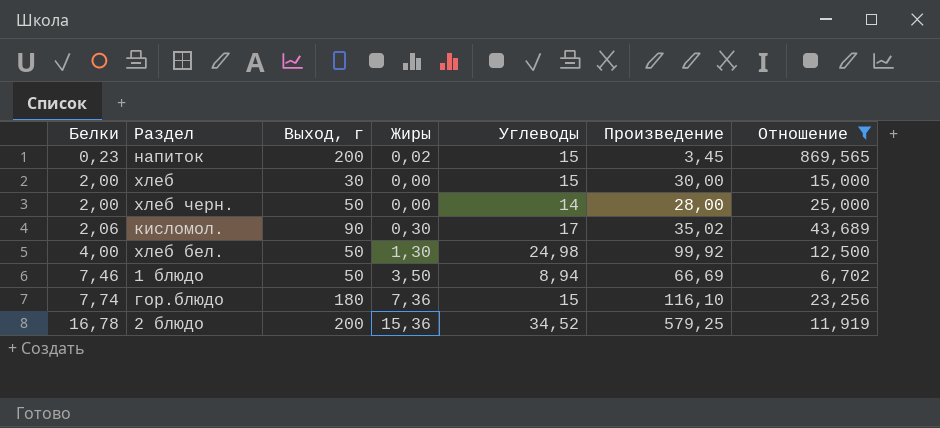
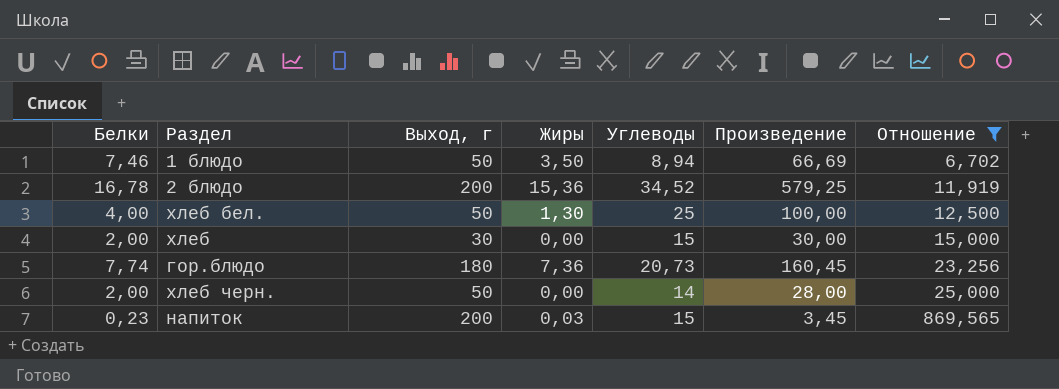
row order: Белки ascending -> Отношение ascending
row кисломол.: 2,06 | 90 | 0,30 | 17 | 35,02 | 43,689 -> none
хлеб бел. | Углеводы: 24,98 -> 25
хлеб бел. | Произведение: 99,92 -> 100,00
гор.блюдо | Углеводы: 15 -> 20,73
гор.блюдо | Произведение: 116,10 -> 160,45
напиток | Жиры: 0,02 -> 0,03

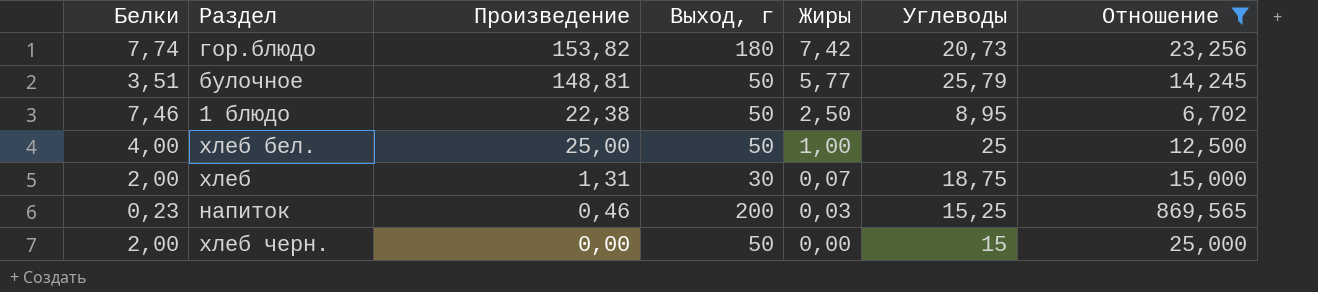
row order: Отношение ascending -> Жиры descending
column Произведение | formula: [Белки] * [Углеводы] -> [Жиры] * [Углеводы]
column Произведение | position: 6 -> 3
row 2 блюдо: 16,78 | 200 | 15,36 | 34,52 | 579,25 | 11,919 -> none
гор.блюдо | Жиры: 7,36 -> 7,42
row булочное: none -> 3,51 | 148,81 | 50 | 5,77 | 25,79 | 14,245
1 блюдо | Жиры: 3,50 -> 2,50
1 блюдо | Углеводы: 8,94 -> 8,95
хлеб бел. | Жиры: 1,30 -> 1,00
хлеб | Жиры: 0,00 -> 0,07
хлеб | Углеводы: 15 -> 18,75
напиток | Углеводы: 15 -> 15,25
хлеб черн. | Углеводы: 14 -> 15

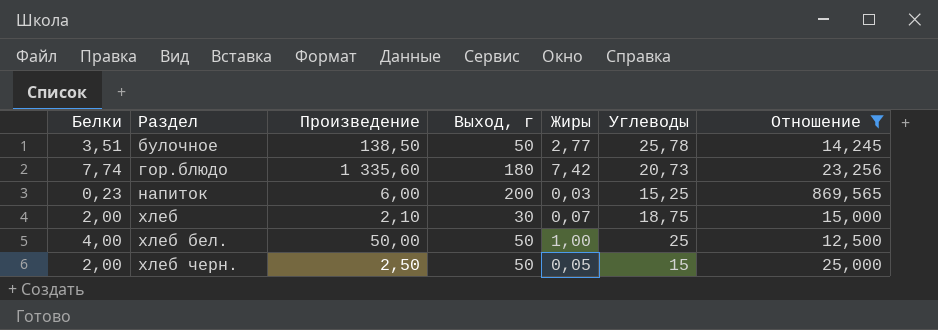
row order: Жиры descending -> Раздел ascending
column Произведение | formula: [Жиры] * [Углеводы] -> [Выход, г] * [Жиры]
row 1 блюдо: 7,46 | 22,38 | 50 | 2,50 | 8,95 | 6,702 -> none
булочное | Жиры: 5,77 -> 2,77
булочное | Углеводы: 25,79 -> 25,78
хлеб черн. | Жиры: 0,00 -> 0,05

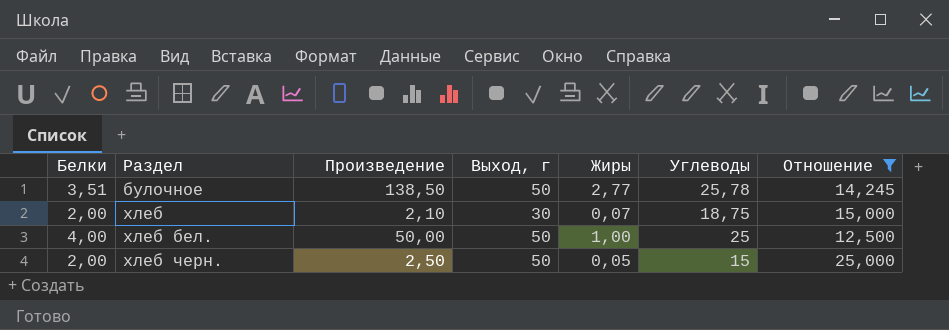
row гор.блюдо: 7,74 | 1 335,60 | 180 | 7,42 | 20,73 | 23,256 -> none
row напиток: 0,23 | 6,00 | 200 | 0,03 | 15,25 | 869,565 -> none

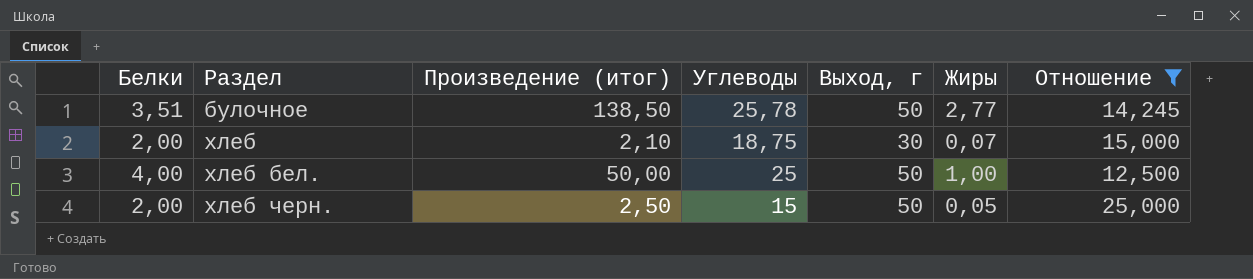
column name: Произведение -> Произведение (итог)
column Углеводы | position: 6 -> 4

